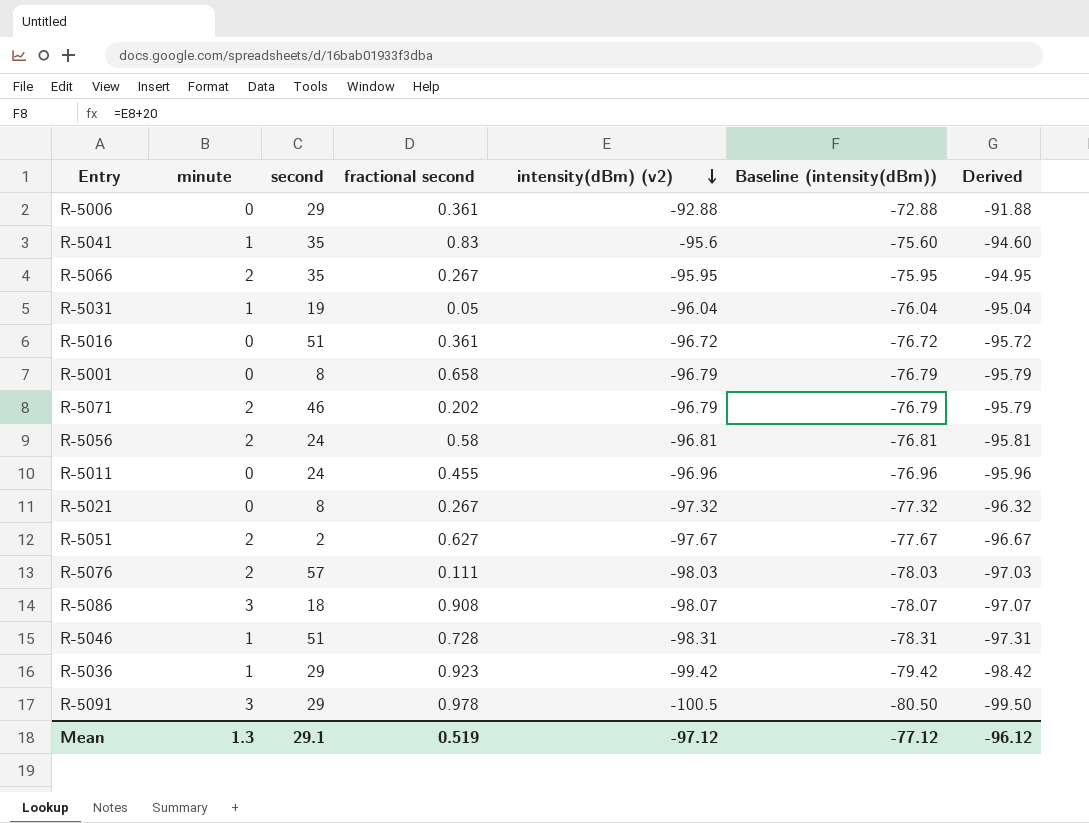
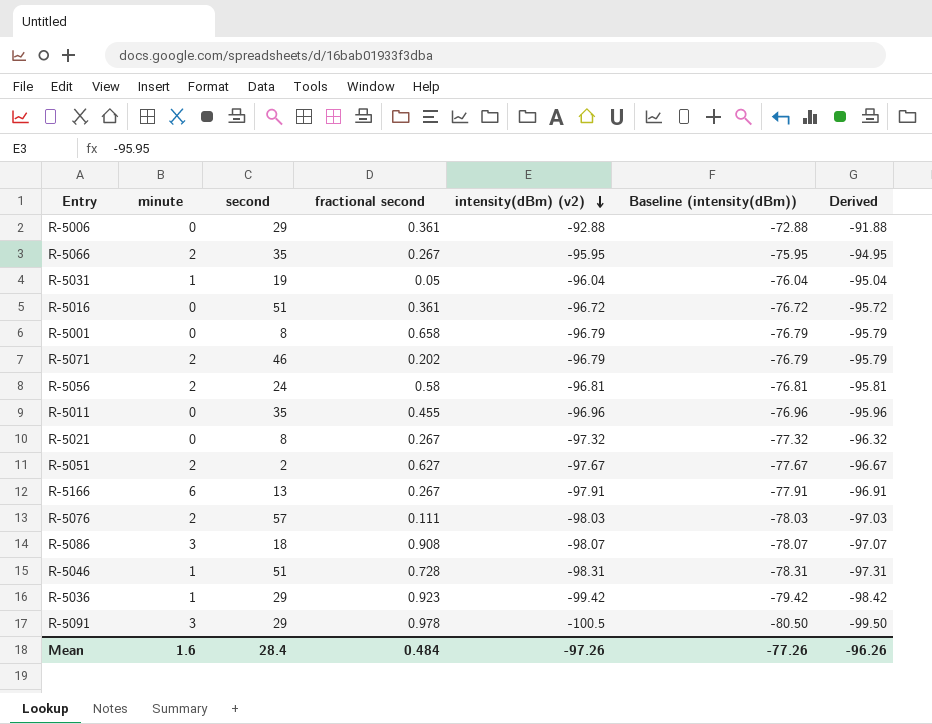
row R-5041: 1 | 35 | 0.83 | -95.6 | -75.60 | -94.60 -> none
R-5011 | second: 24 -> 35
row R-5166: none -> 6 | 13 | 0.267 | -97.91 | -77.91 | -96.91
Mean | minute: 1.3 -> 1.6
Mean | second: 29.1 -> 28.4
Mean | fractional second: 0.519 -> 0.484
Mean | intensity(dBm) (v2): -97.12 -> -97.26
Mean | Baseline (intensity(dBm)): -77.12 -> -77.26
Mean | Derived: -96.12 -> -96.26

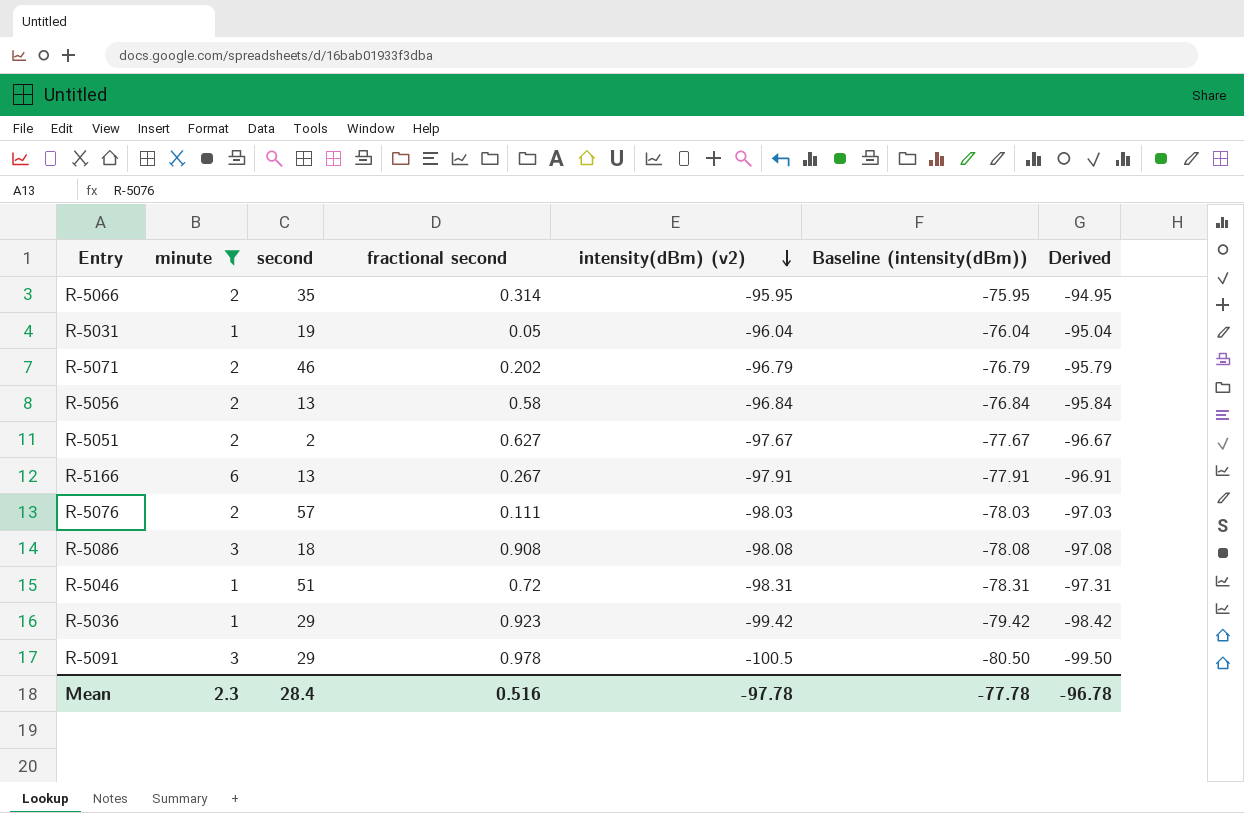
filter: none -> minute != 0
R-5066 | fractional second: 0.267 -> 0.314
R-5056 | second: 24 -> 13
R-5056 | intensity(dBm) (v2): -96.81 -> -96.84
R-5056 | Baseline (intensity(dBm)): -76.81 -> -76.84
R-5056 | Derived: -95.81 -> -95.84
R-5086 | intensity(dBm) (v2): -98.07 -> -98.08
R-5086 | Baseline (intensity(dBm)): -78.07 -> -78.08
R-5086 | Derived: -97.07 -> -97.08
R-5046 | fractional second: 0.728 -> 0.72
Mean | minute: 1.6 -> 2.3
Mean | fractional second: 0.484 -> 0.516
Mean | intensity(dBm) (v2): -97.26 -> -97.78
Mean | Baseline (intensity(dBm)): -77.26 -> -77.78
Mean | Derived: -96.26 -> -96.78

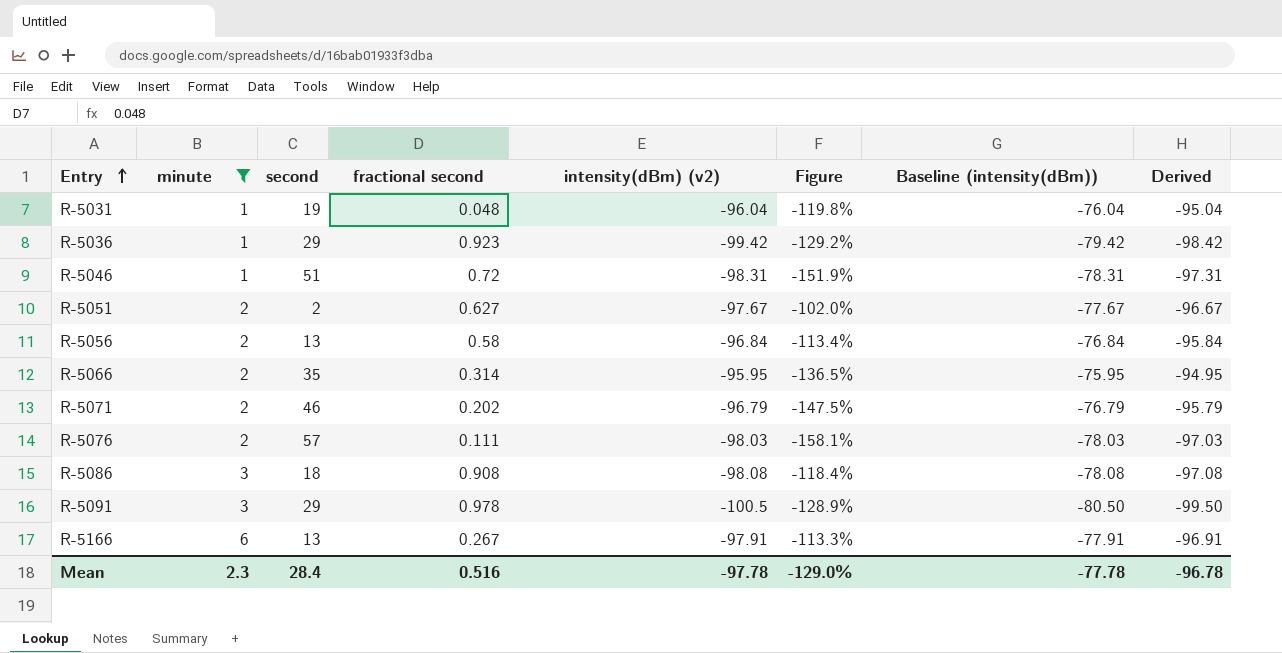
row order: intensity(dBm) (v2) descending -> Entry ascending
column Figure | formula: none -> ([second] - [intensity(dBm) (v2)]) / [intensity(dBm) (v2)]
R-5031 | fractional second: 0.05 -> 0.048

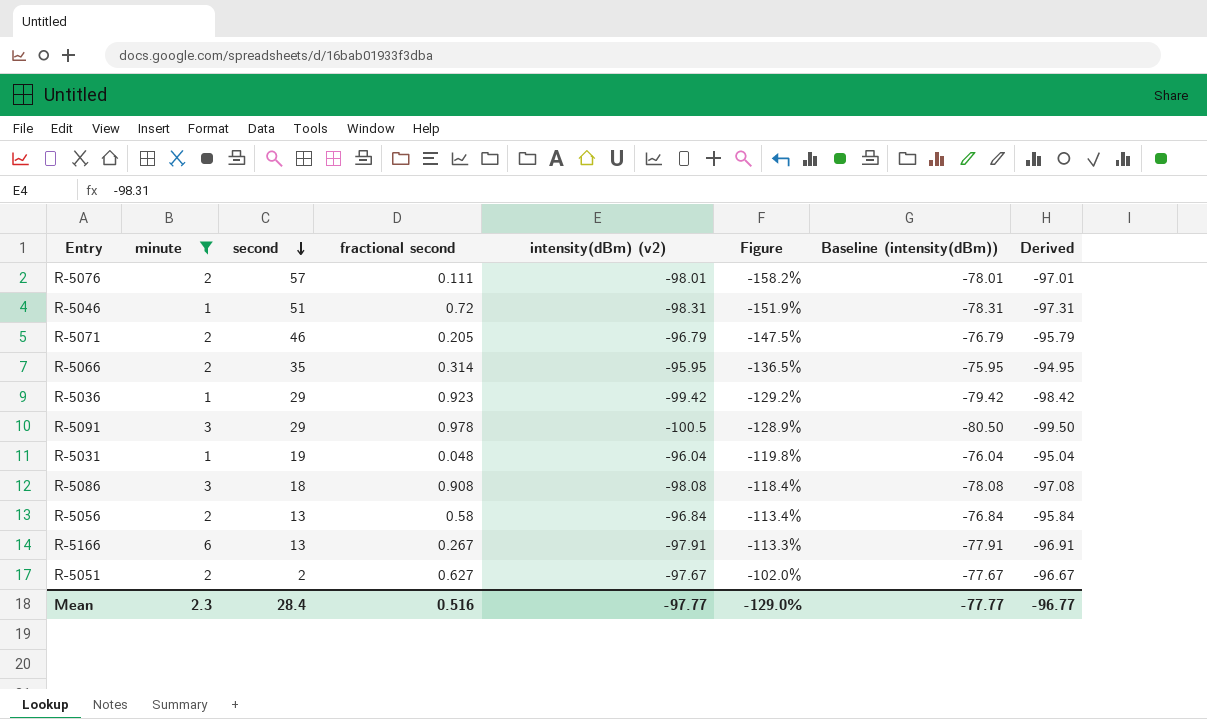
row order: Entry ascending -> second descending
R-5076 | intensity(dBm) (v2): -98.03 -> -98.01
R-5076 | Figure: -158.1% -> -158.2%
R-5076 | Baseline (intensity(dBm)): -78.03 -> -78.01
R-5076 | Derived: -97.03 -> -97.01
R-5071 | fractional second: 0.202 -> 0.205
Mean | intensity(dBm) (v2): -97.78 -> -97.77
Mean | Baseline (intensity(dBm)): -77.78 -> -77.77
Mean | Derived: -96.78 -> -96.77

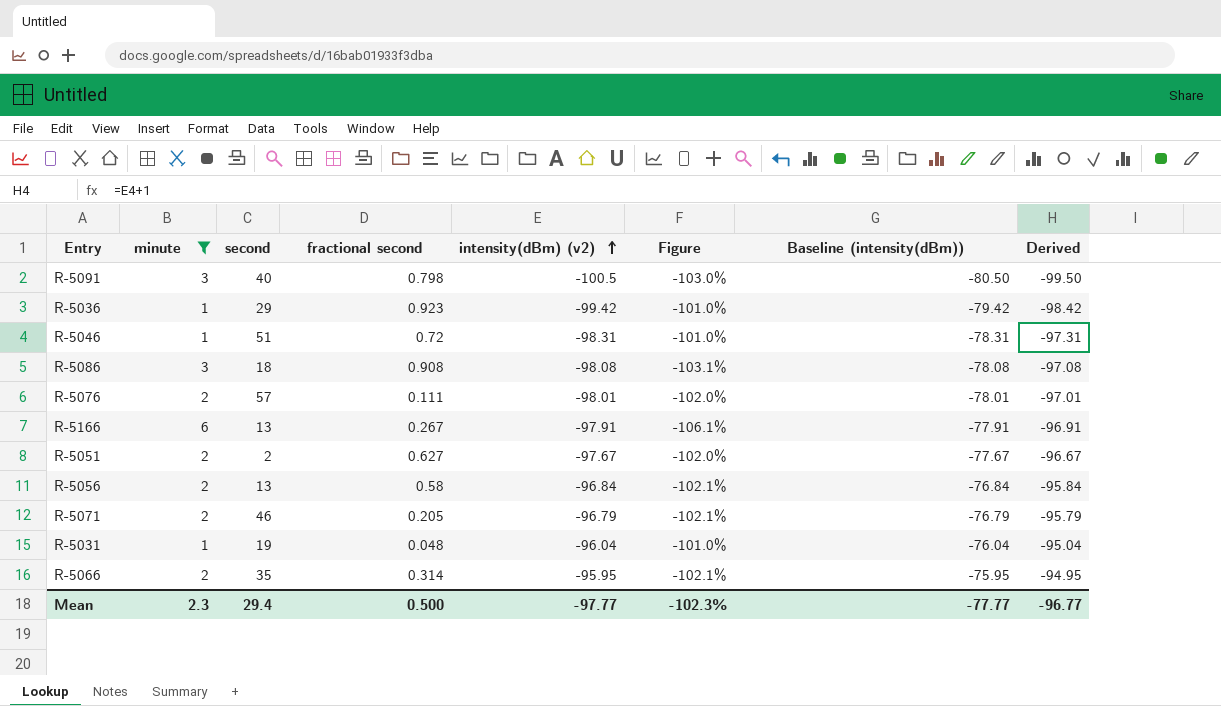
row order: second descending -> intensity(dBm) (v2) ascending
column Figure | formula: ([second] - [intensity(dBm) (v2)]) / [intensity(dBm) (v2)] -> ([minute] - [intensity(dBm) (v2)]) / [intensity(dBm) (v2)]
R-5091 | second: 29 -> 40
R-5091 | fractional second: 0.978 -> 0.798
Mean | second: 28.4 -> 29.4
Mean | fractional second: 0.516 -> 0.500
Mean | Figure: -129.0% -> -102.3%

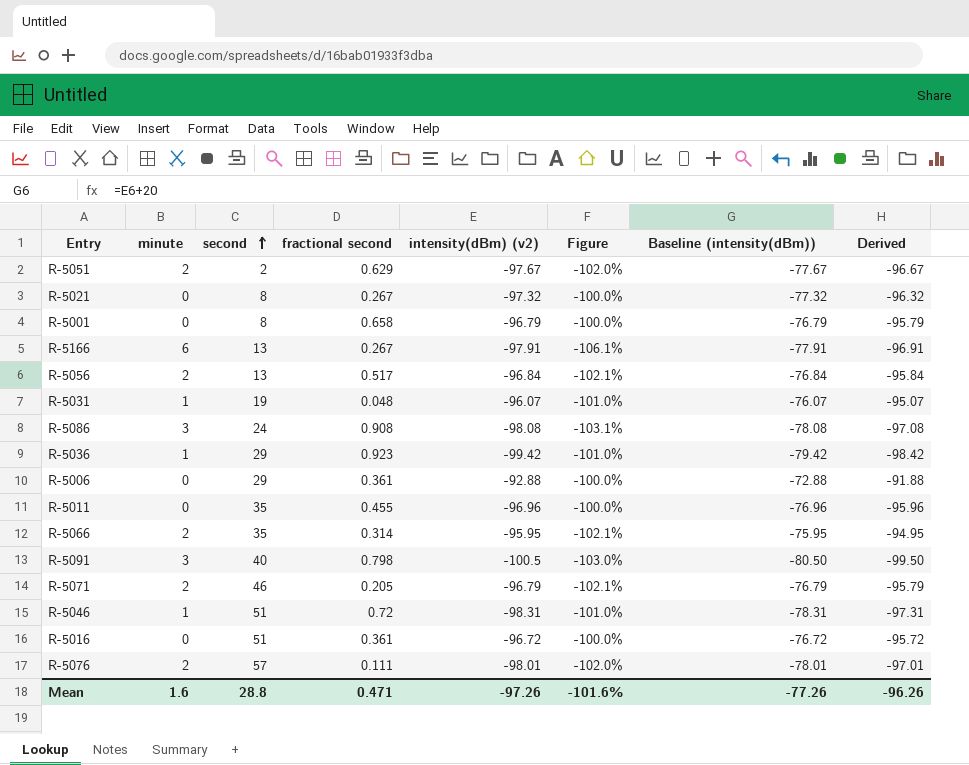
filter: minute != 0 -> none
row order: intensity(dBm) (v2) ascending -> second ascending
R-5051 | fractional second: 0.627 -> 0.629
R-5056 | fractional second: 0.58 -> 0.517
R-5031 | intensity(dBm) (v2): -96.04 -> -96.07
R-5031 | Baseline (intensity(dBm)): -76.04 -> -76.07
R-5031 | Derived: -95.04 -> -95.07
R-5086 | second: 18 -> 24
Mean | minute: 2.3 -> 1.6
Mean | second: 29.4 -> 28.8
Mean | fractional second: 0.500 -> 0.471
Mean | intensity(dBm) (v2): -97.77 -> -97.26
Mean | Figure: -102.3% -> -101.6%
Mean | Baseline (intensity(dBm)): -77.77 -> -77.26
Mean | Derived: -96.77 -> -96.26

